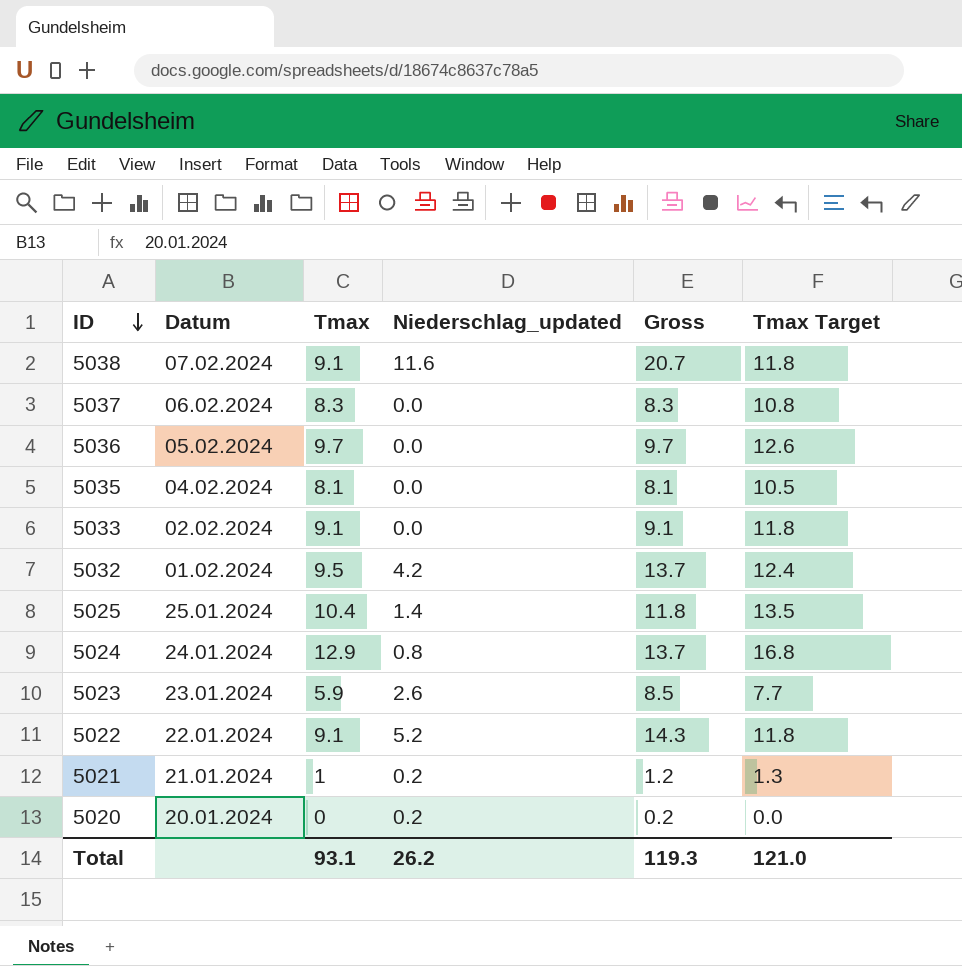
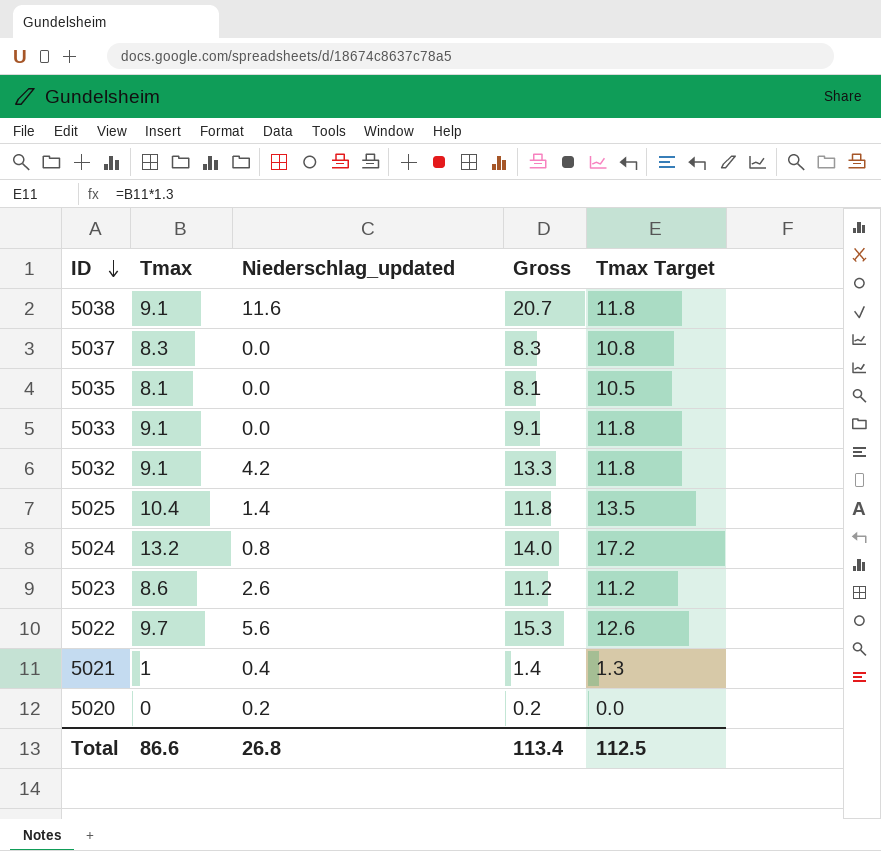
column Datum | position: 2 -> none
row 5036: 05.02.2024 | 9.7 | 0.0 | 9.7 | 12.6 -> none
5032 | Tmax: 9.5 -> 9.1
5032 | Gross: 13.7 -> 13.3
5032 | Tmax Target: 12.4 -> 11.8
5024 | Tmax: 12.9 -> 13.2
5024 | Gross: 13.7 -> 14.0
5024 | Tmax Target: 16.8 -> 17.2
5023 | Tmax: 5.9 -> 8.6
5023 | Gross: 8.5 -> 11.2
5023 | Tmax Target: 7.7 -> 11.2
5022 | Tmax: 9.1 -> 9.7
5022 | Niederschlag_updated: 5.2 -> 5.6
5022 | Gross: 14.3 -> 15.3
5022 | Tmax Target: 11.8 -> 12.6
5021 | Niederschlag_updated: 0.2 -> 0.4
5021 | Gross: 1.2 -> 1.4
Total | Tmax: 93.1 -> 86.6
Total | Niederschlag_updated: 26.2 -> 26.8
Total | Gross: 119.3 -> 113.4
Total | Tmax Target: 121.0 -> 112.5

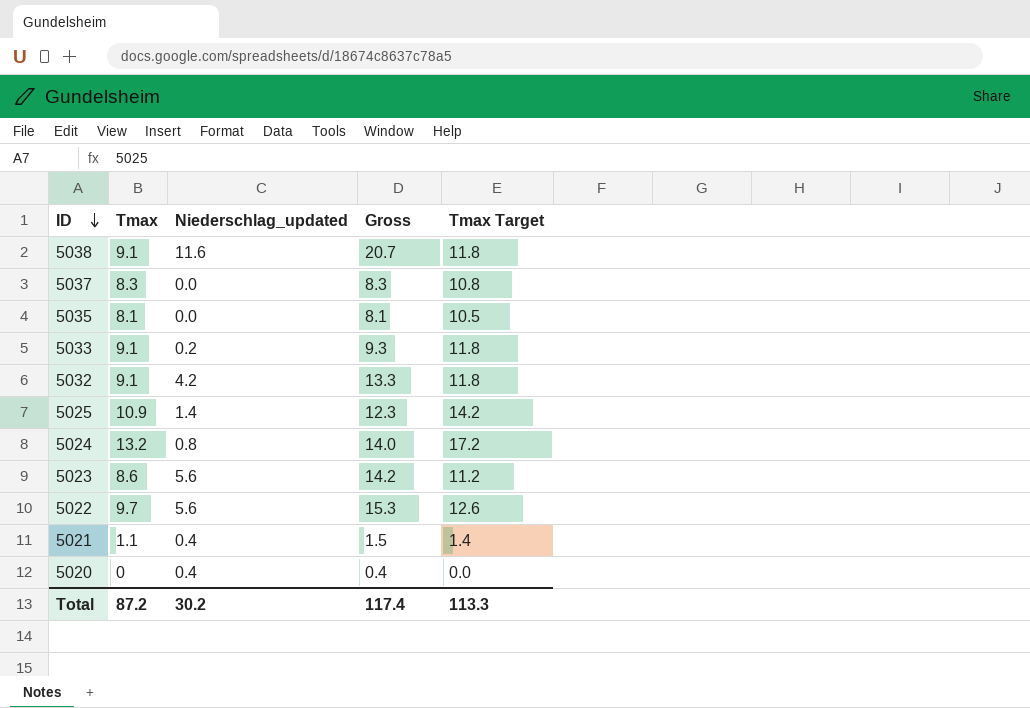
5033 | Niederschlag_updated: 0.0 -> 0.2
5033 | Gross: 9.1 -> 9.3
5025 | Tmax: 10.4 -> 10.9
5025 | Gross: 11.8 -> 12.3
5025 | Tmax Target: 13.5 -> 14.2
5023 | Niederschlag_updated: 2.6 -> 5.6
5023 | Gross: 11.2 -> 14.2
5021 | Tmax: 1 -> 1.1
5021 | Gross: 1.4 -> 1.5
5021 | Tmax Target: 1.3 -> 1.4
5020 | Niederschlag_updated: 0.2 -> 0.4
5020 | Gross: 0.2 -> 0.4
Total | Tmax: 86.6 -> 87.2
Total | Niederschlag_updated: 26.8 -> 30.2
Total | Gross: 113.4 -> 117.4
Total | Tmax Target: 112.5 -> 113.3

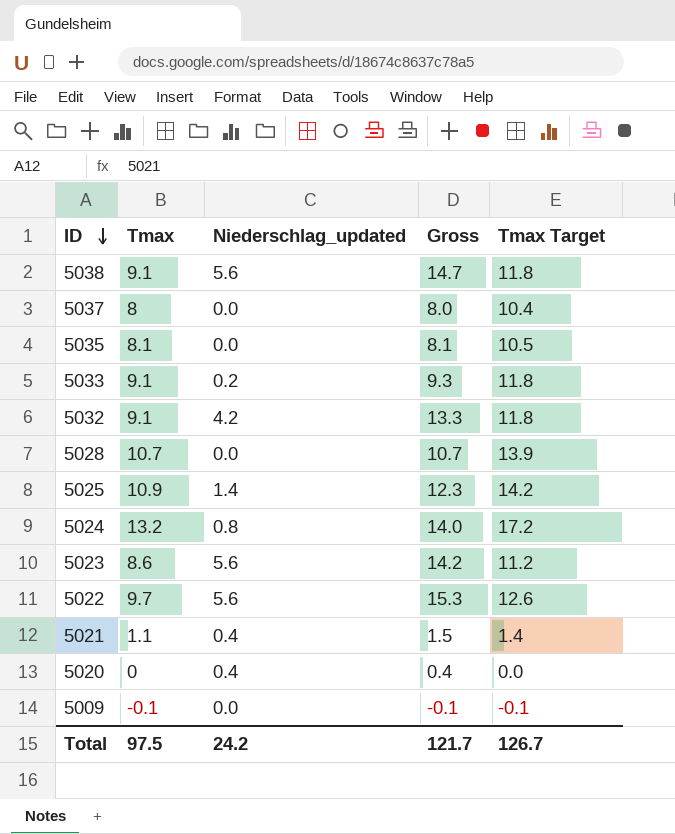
5038 | Niederschlag_updated: 11.6 -> 5.6
5038 | Gross: 20.7 -> 14.7
5037 | Tmax: 8.3 -> 8
5037 | Gross: 8.3 -> 8.0
5037 | Tmax Target: 10.8 -> 10.4
row 5028: none -> 10.7 | 0.0 | 10.7 | 13.9
row 5009: none -> -0.1 | 0.0 | -0.1 | -0.1
Total | Tmax: 87.2 -> 97.5
Total | Niederschlag_updated: 30.2 -> 24.2
Total | Gross: 117.4 -> 121.7
Total | Tmax Target: 113.3 -> 126.7

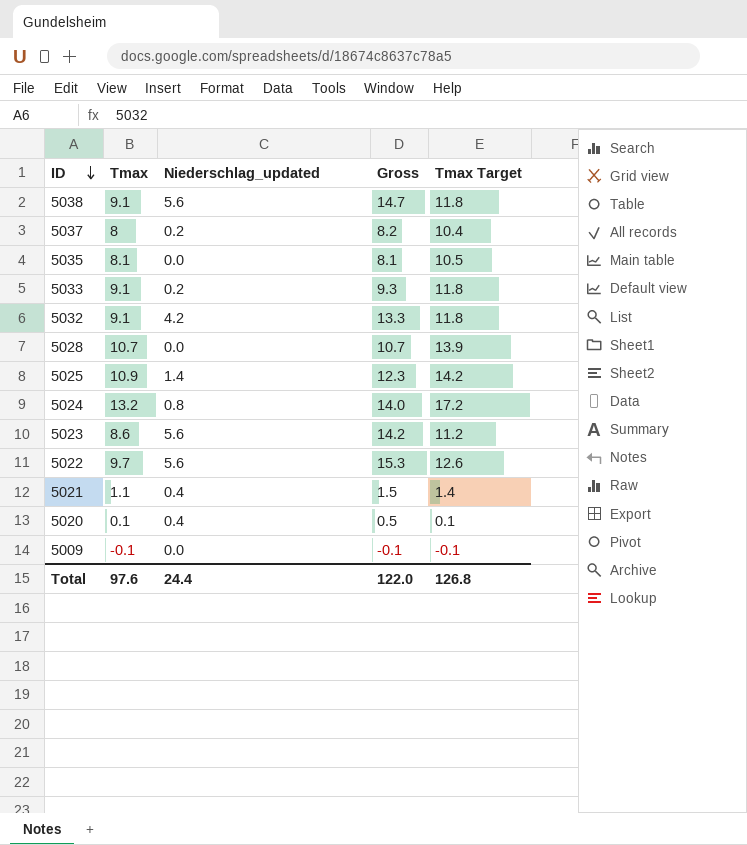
5037 | Niederschlag_updated: 0.0 -> 0.2
5037 | Gross: 8.0 -> 8.2
5020 | Tmax: 0 -> 0.1
5020 | Gross: 0.4 -> 0.5
5020 | Tmax Target: 0.0 -> 0.1
Total | Tmax: 97.5 -> 97.6
Total | Niederschlag_updated: 24.2 -> 24.4
Total | Gross: 121.7 -> 122.0
Total | Tmax Target: 126.7 -> 126.8

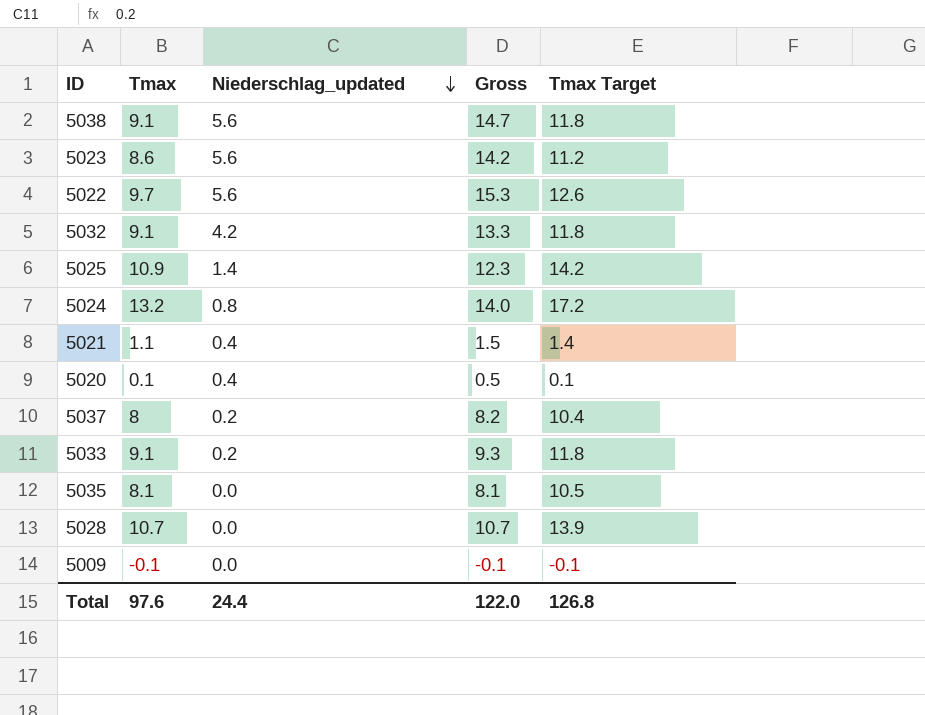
row order: ID descending -> Niederschlag_updated descending

